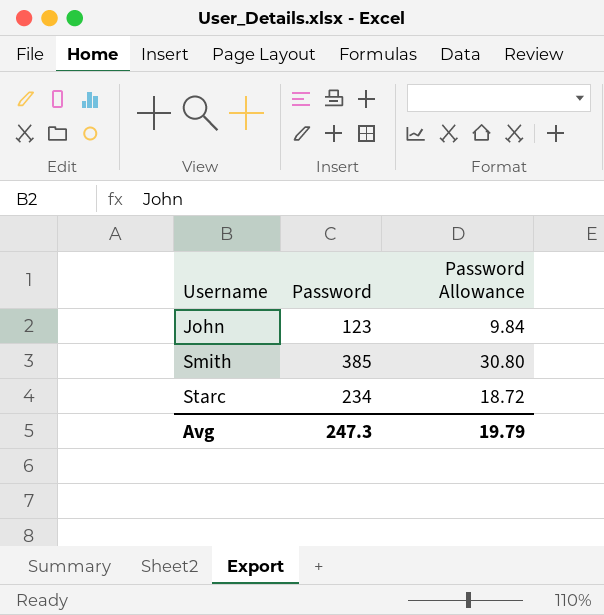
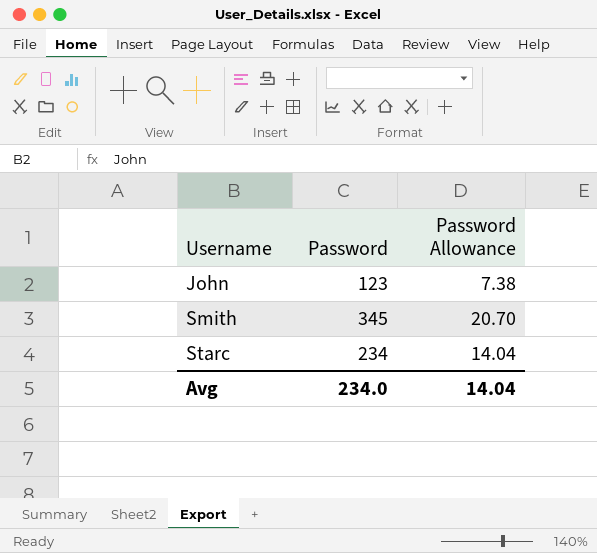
column Password Allowance | formula: [Password] * 0.08 -> [Password] * 0.06
Smith | Password: 385 -> 345
Avg | Password: 247.3 -> 234.0
Avg | Password Allowance: 19.79 -> 14.04

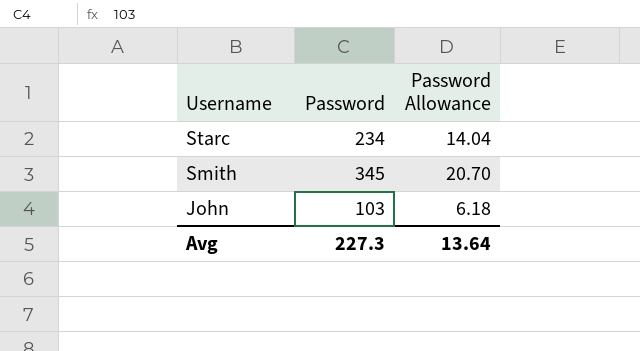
row order: Username ascending -> Username descending
John | Password: 123 -> 103
John | Password Allowance: 7.38 -> 6.18
Avg | Password: 234.0 -> 227.3
Avg | Password Allowance: 14.04 -> 13.64

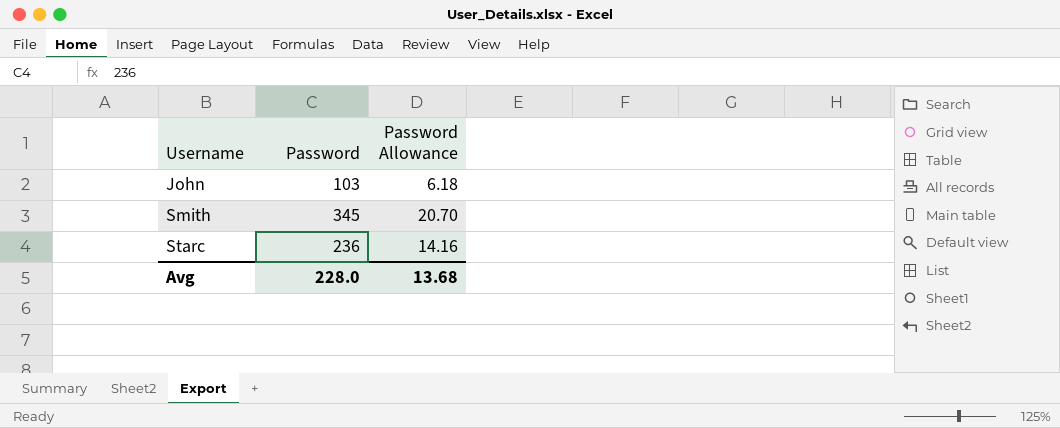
row order: Username descending -> Username ascending
Starc | Password: 234 -> 236
Starc | Password Allowance: 14.04 -> 14.16
Avg | Password: 227.3 -> 228.0
Avg | Password Allowance: 13.64 -> 13.68

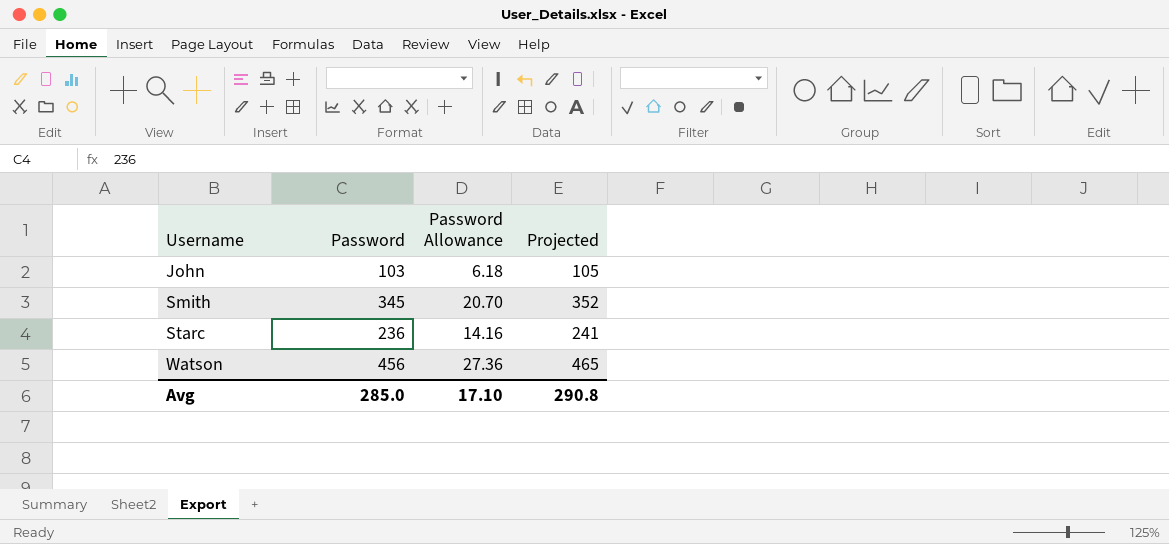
column Projected | formula: none -> [Password] * 1.02
row Watson: none -> 456 | 27.36 | 465
Avg | Password: 228.0 -> 285.0
Avg | Password Allowance: 13.68 -> 17.10

